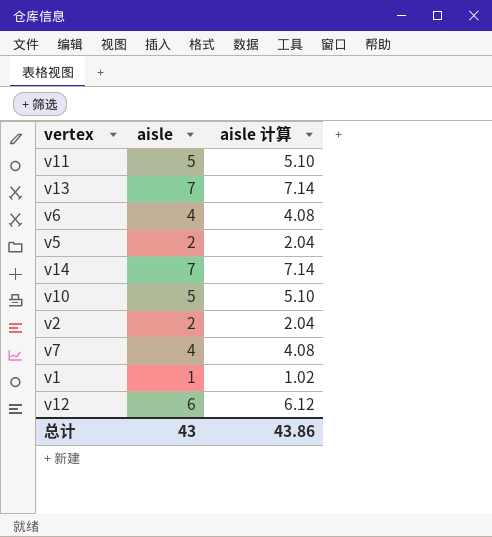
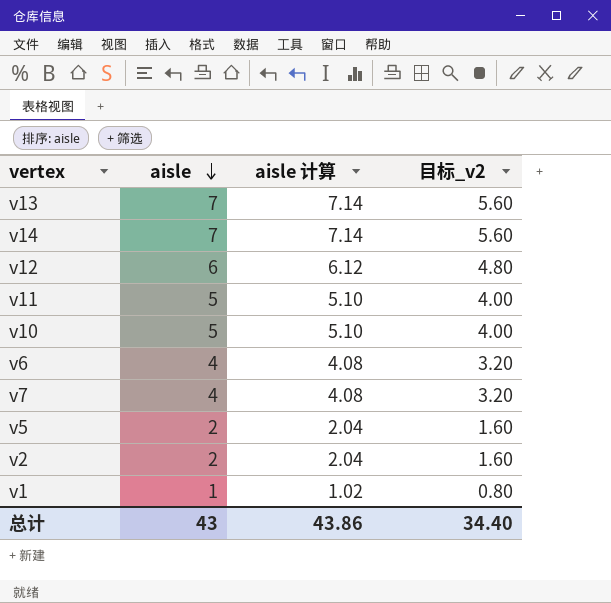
row order: none -> aisle descending
column 目标_v2 | formula: none -> [aisle] * 0.8

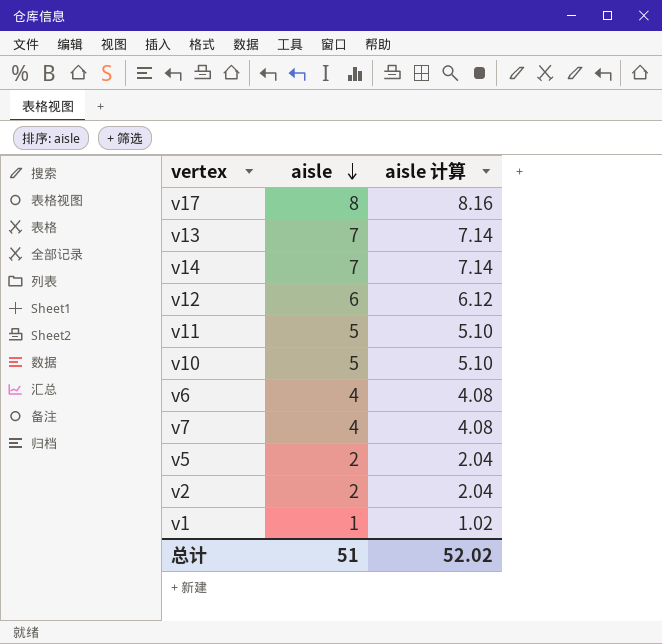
column 目标_v2 | formula: [aisle] * 0.8 -> none
row v17: none -> 8 | 8.16
总计 | aisle: 43 -> 51
总计 | aisle 计算: 43.86 -> 52.02

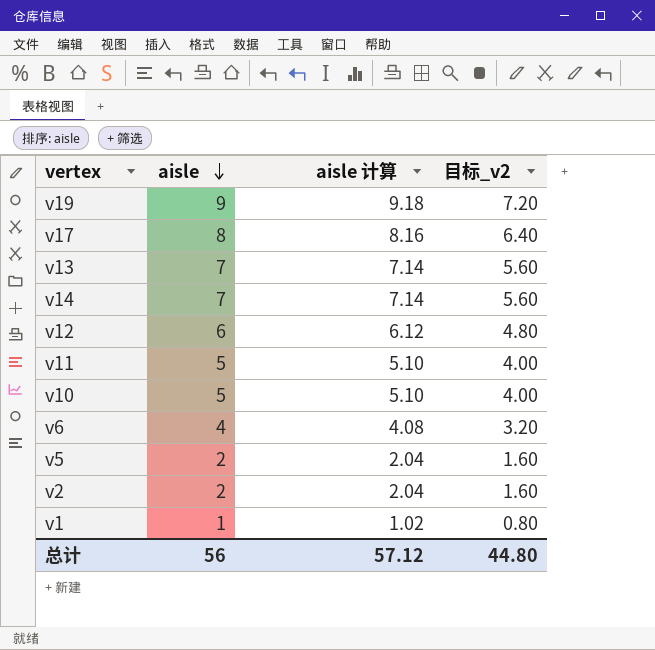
column 目标_v2 | formula: none -> [aisle] * 0.8
row v7: 4 | 4.08 -> none
row v19: none -> 9 | 9.18 | 7.20
总计 | aisle: 51 -> 56
总计 | aisle 计算: 52.02 -> 57.12

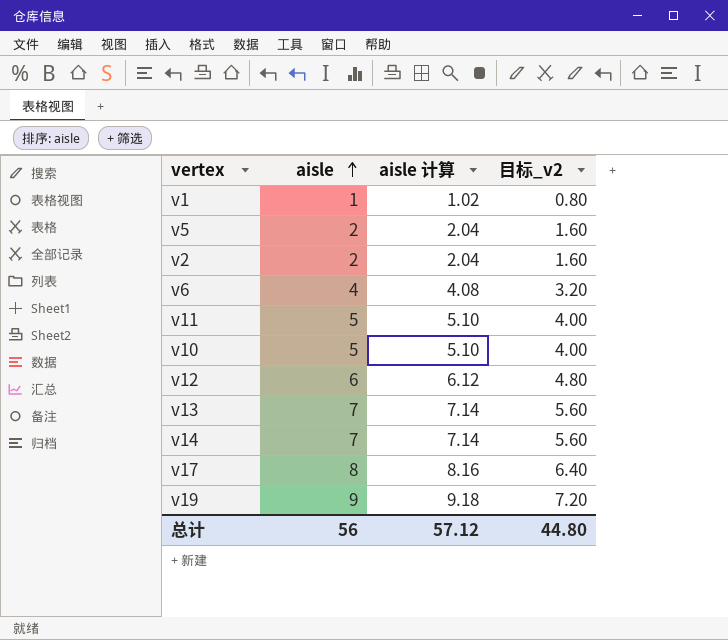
row order: aisle descending -> aisle ascending

